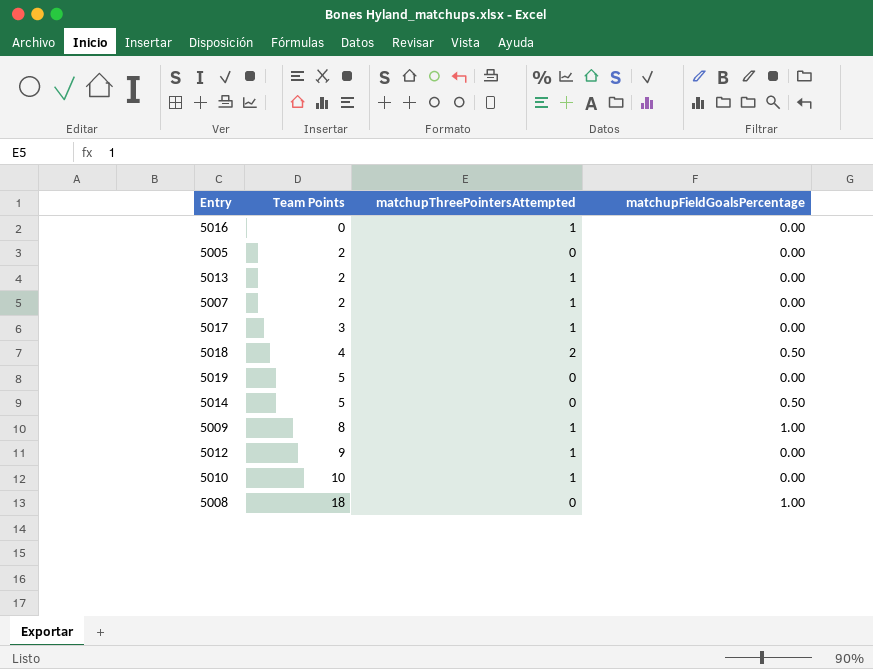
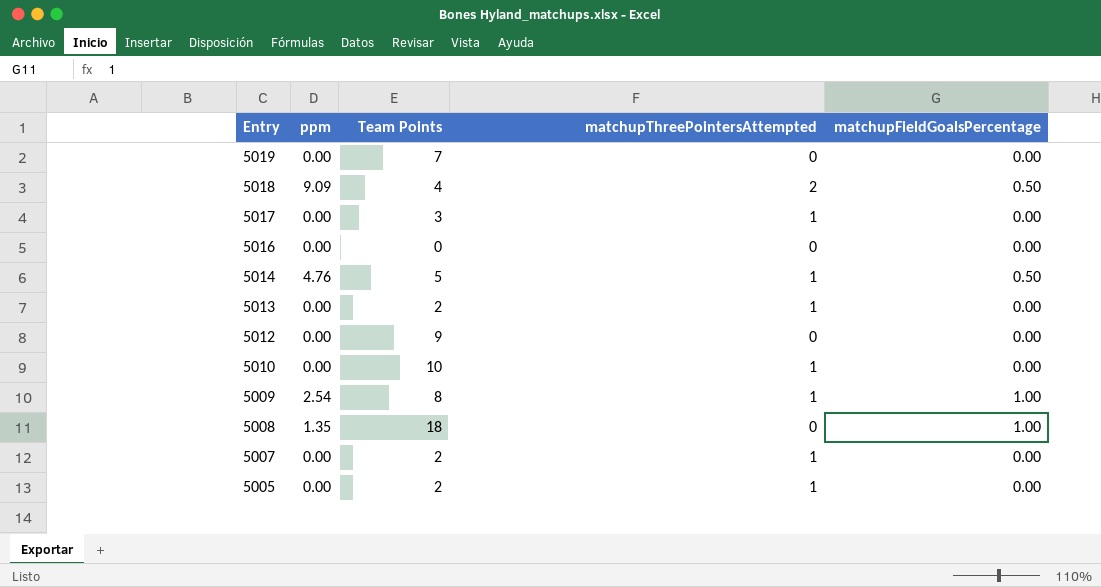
row order: Team Points ascending -> Entry descending
column ppm | position: none -> 2
5019 | Team Points: 5 -> 7
5016 | matchupThreePointersAttempted: 1 -> 0
5014 | matchupThreePointersAttempted: 0 -> 1
5012 | matchupThreePointersAttempted: 1 -> 0
5005 | matchupThreePointersAttempted: 0 -> 1

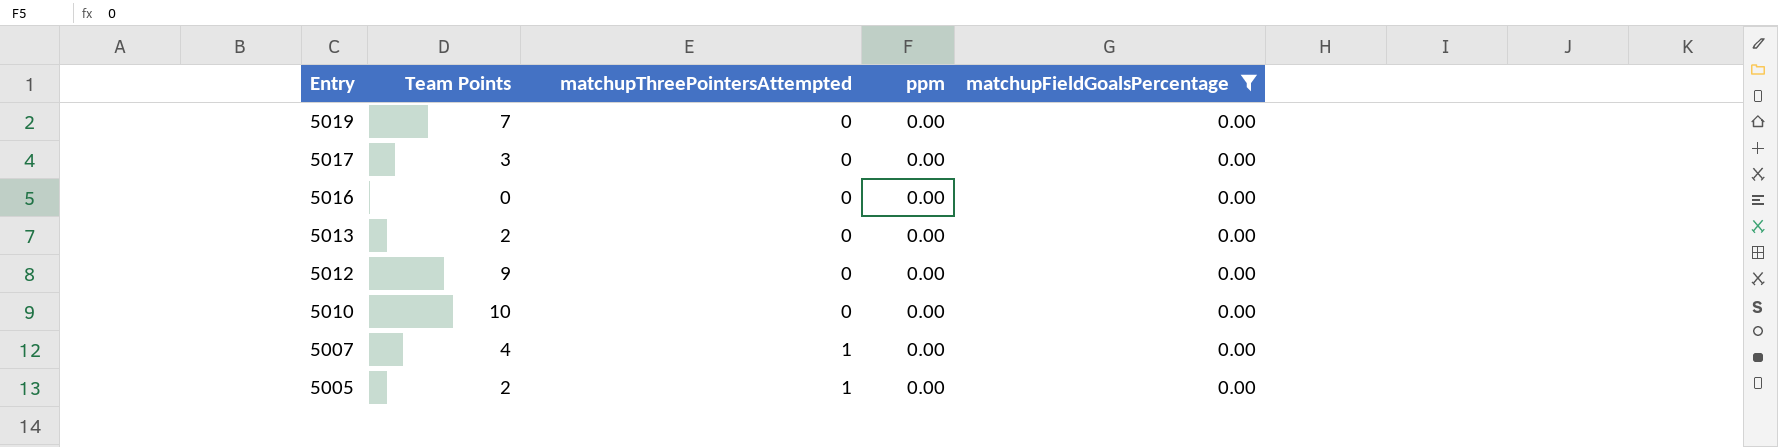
filter: none -> matchupFieldGoalsPercentage = 0.00
column ppm | position: 2 -> 4
5017 | matchupThreePointersAttempted: 1 -> 0
5013 | matchupThreePointersAttempted: 1 -> 0
5010 | matchupThreePointersAttempted: 1 -> 0
5007 | Team Points: 2 -> 4

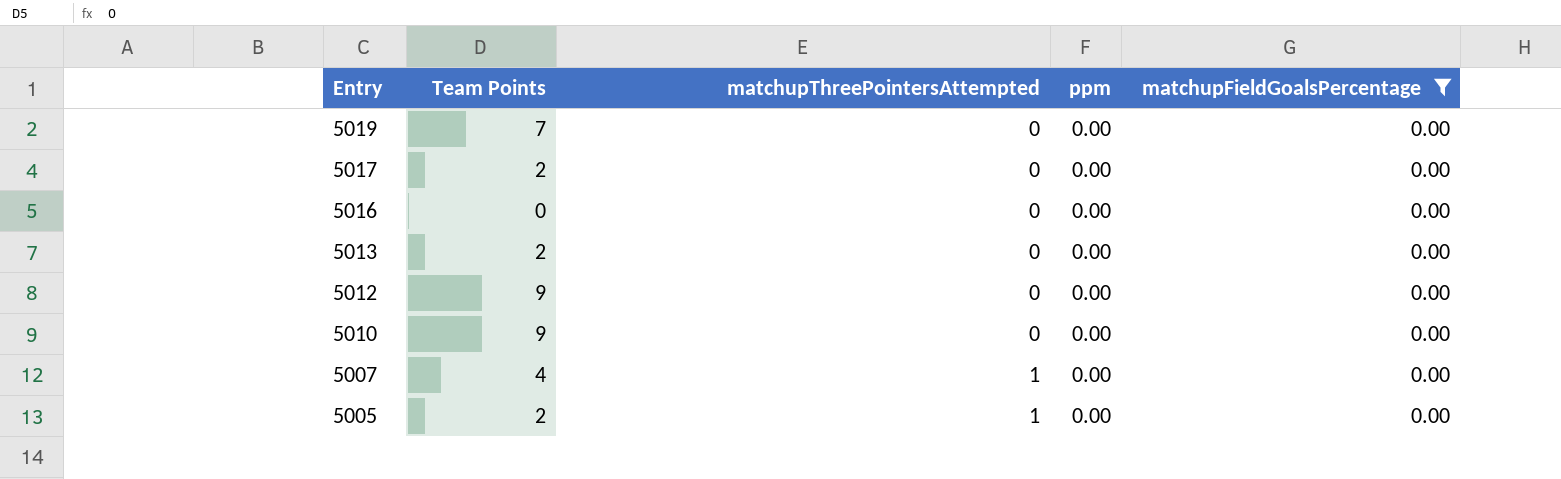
5017 | Team Points: 3 -> 2
5010 | Team Points: 10 -> 9

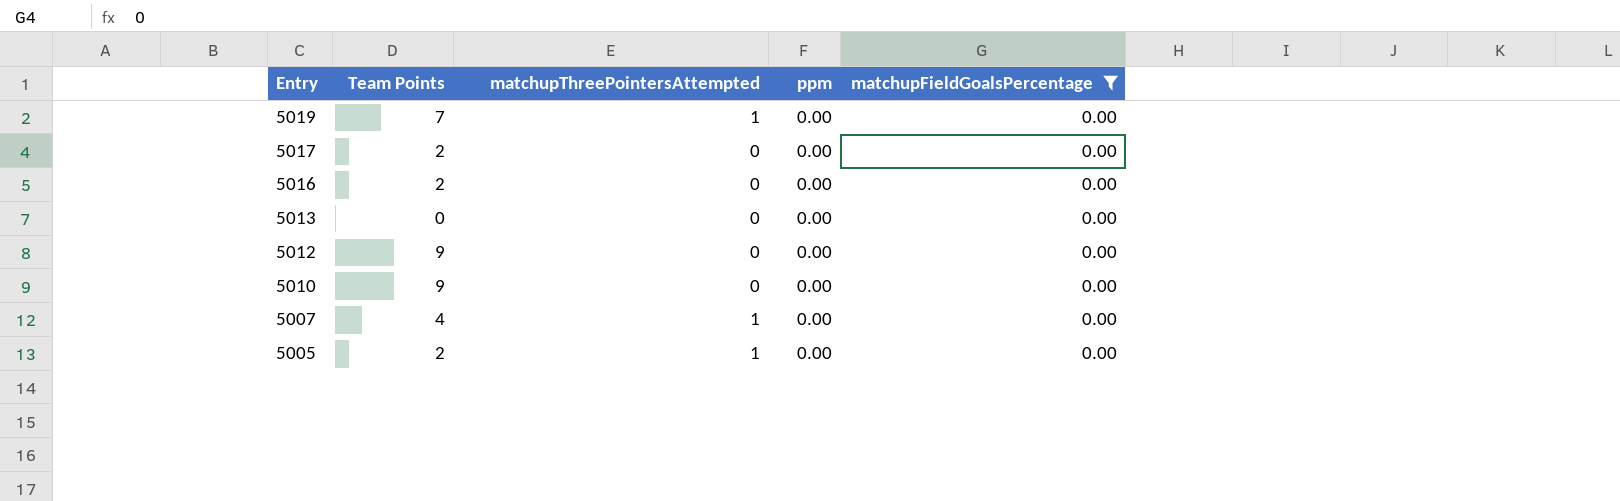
5019 | matchupThreePointersAttempted: 0 -> 1
5016 | Team Points: 0 -> 2
5013 | Team Points: 2 -> 0

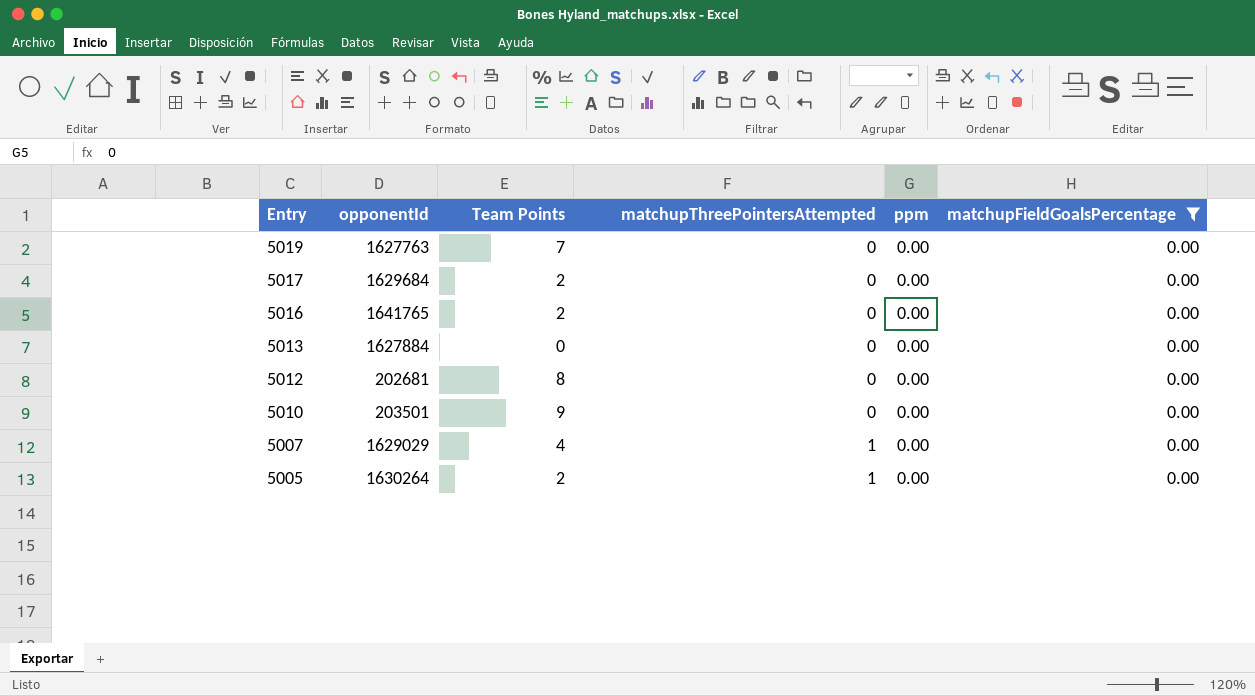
column opponentId | position: none -> 2
5019 | matchupThreePointersAttempted: 1 -> 0
5012 | Team Points: 9 -> 8

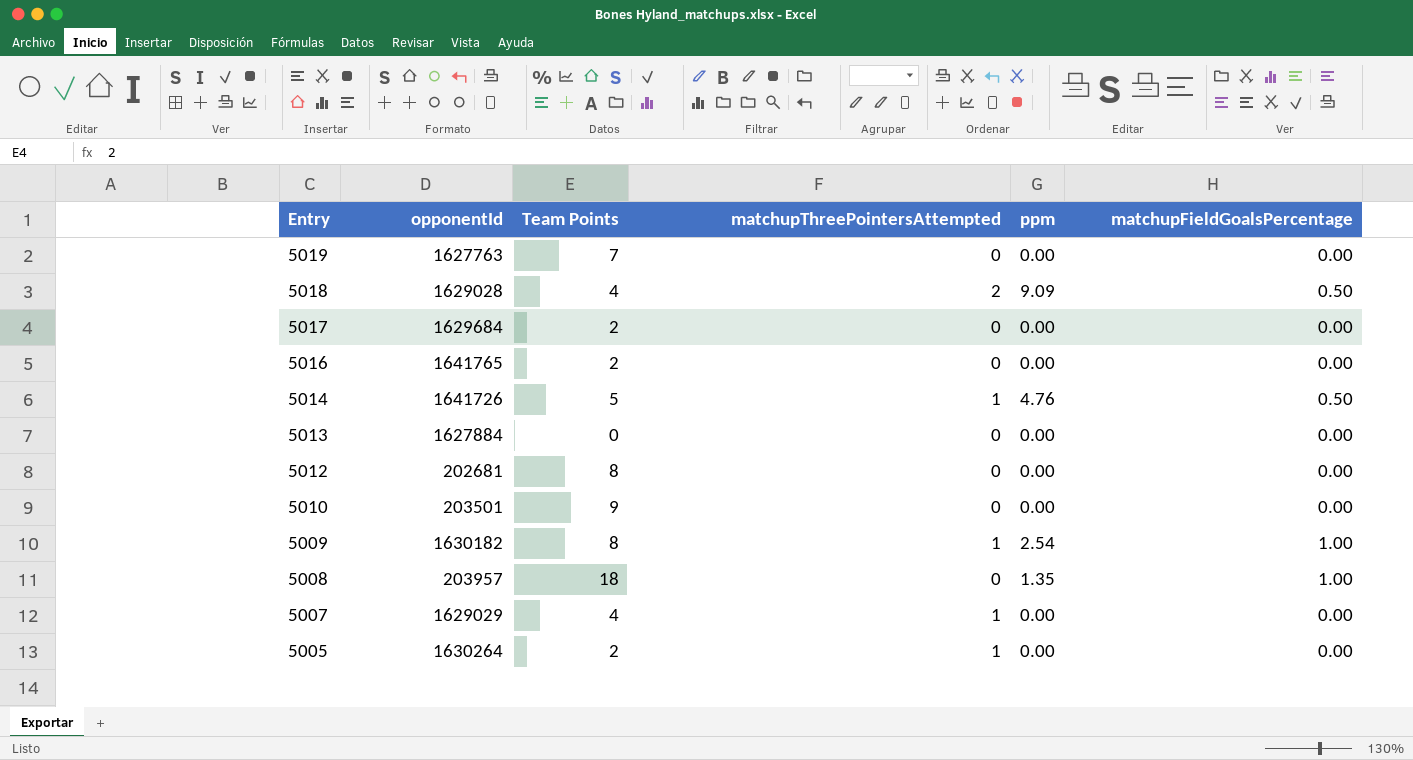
filter: matchupFieldGoalsPercentage = 0.00 -> none

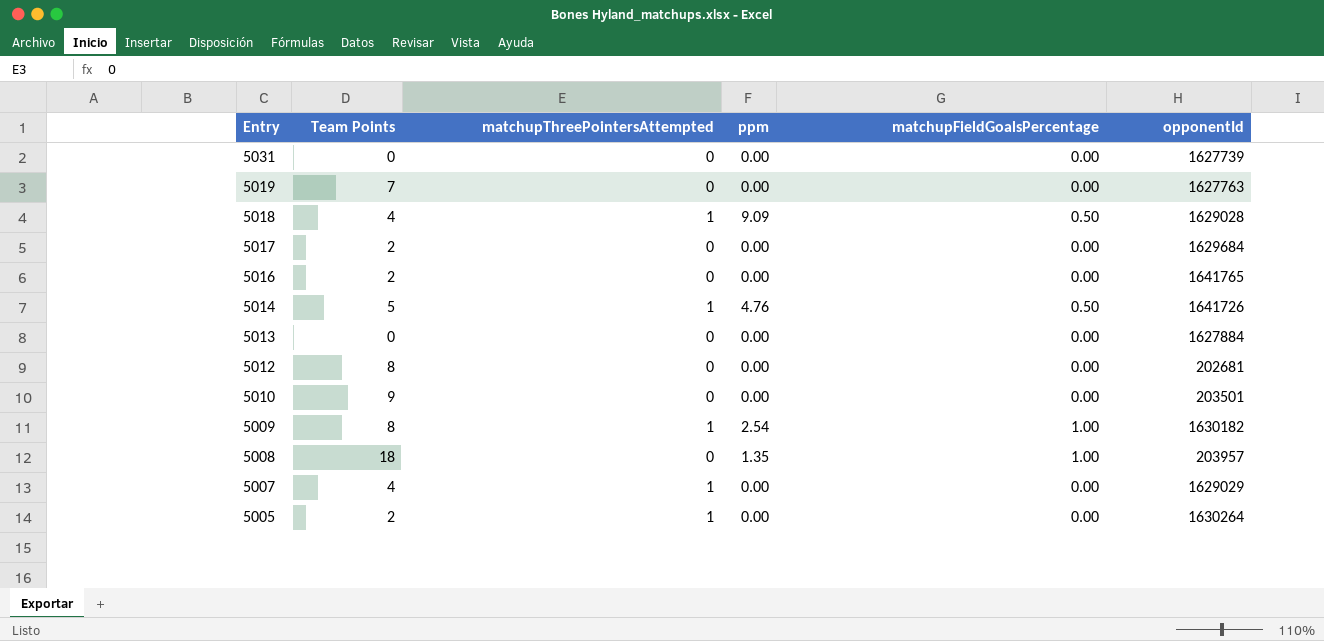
column opponentId | position: 2 -> 6
row 5031: none -> 0 | 0 | 0.00 | 0.00 | 1627739
5018 | matchupThreePointersAttempted: 2 -> 1

